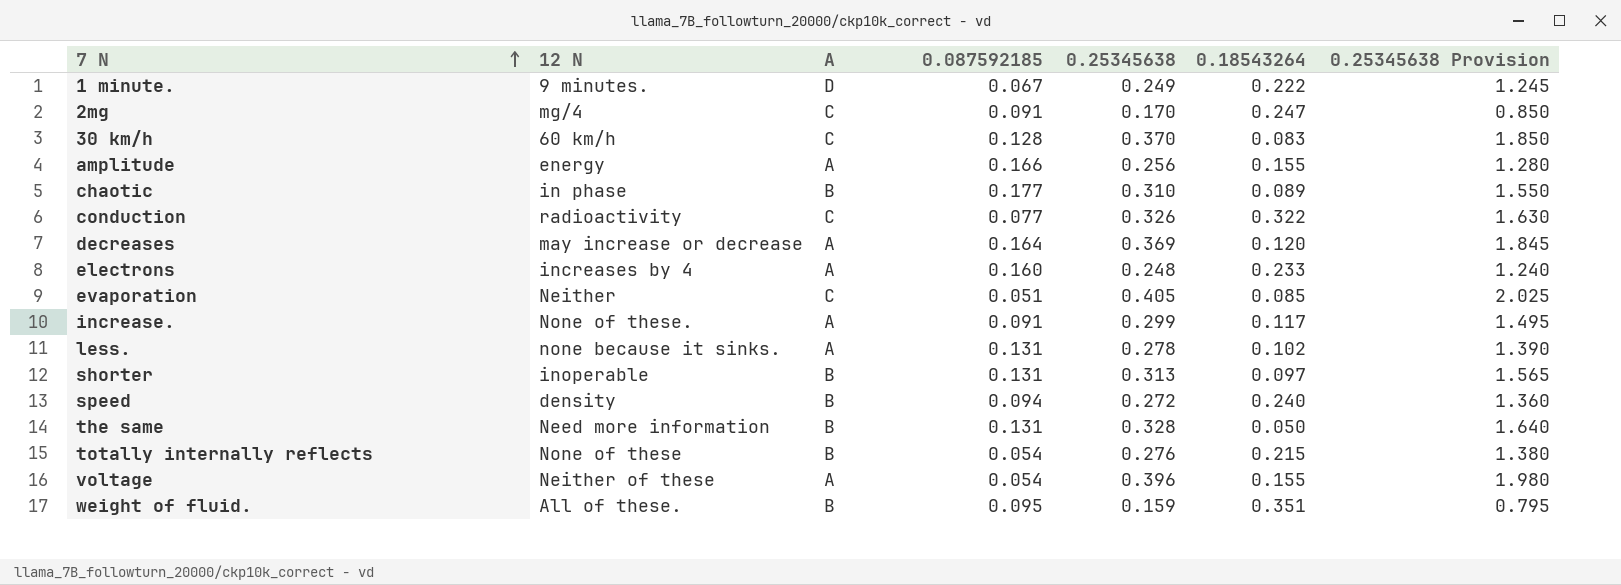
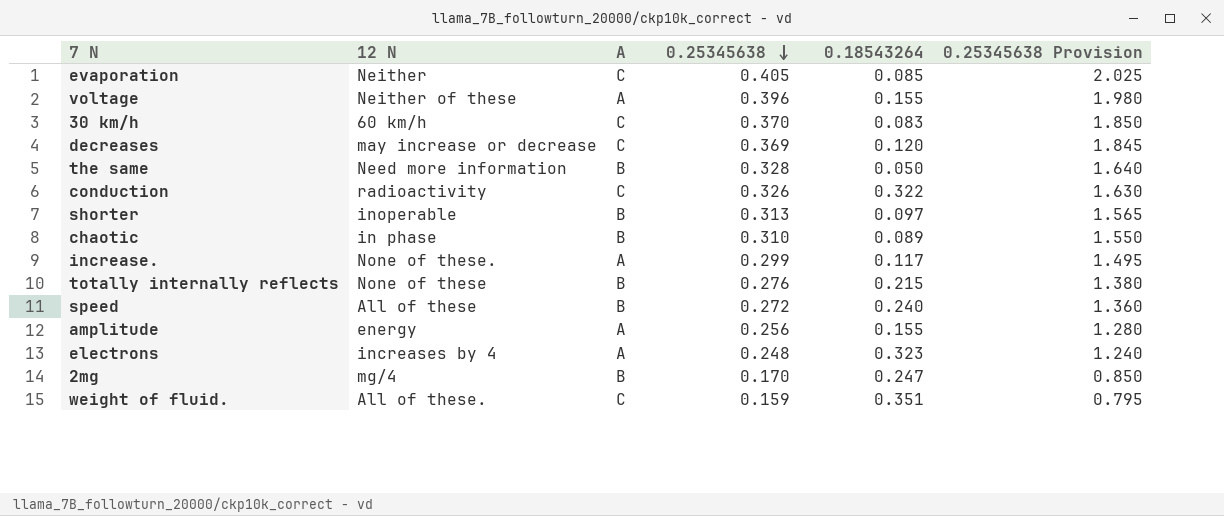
row order: 7 N ascending -> 0.25345638 descending
column 0.087592185 | position: 4 -> none
row 1 minute.: 9 minutes. | D | 0.067 | 0.249 | 0.222 | 1.245 -> none
row less.: none because it sinks. | A | 0.131 | 0.278 | 0.102 | 1.390 -> none
decreases | A: A -> C
speed | 12 N: density -> All of these
electrons | 0.18543264: 0.233 -> 0.323
2mg | A: C -> B
weight of fluid. | A: B -> C

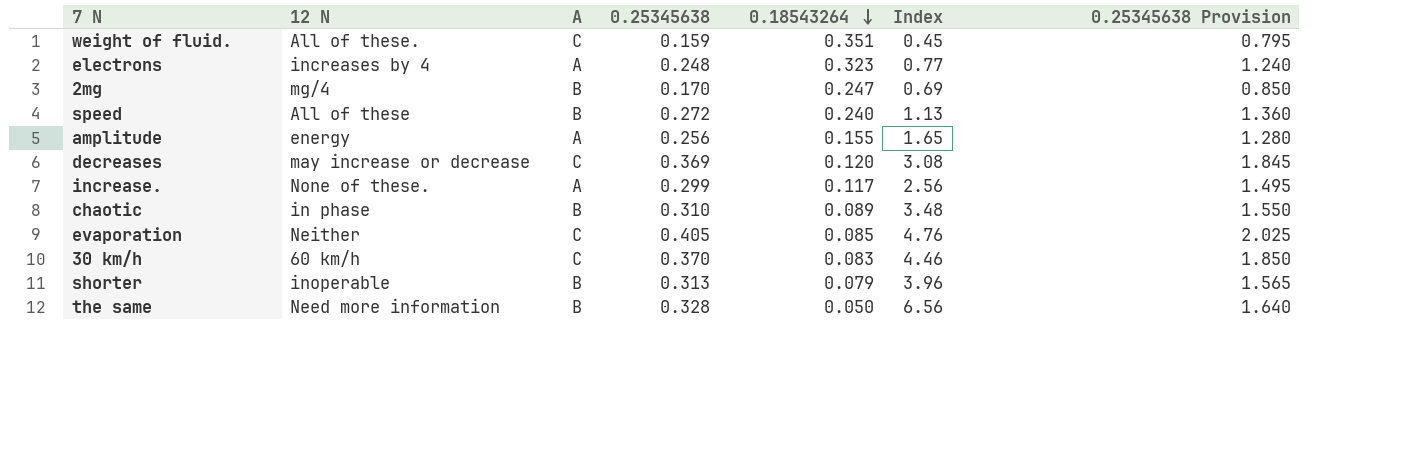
row order: 0.25345638 descending -> 0.18543264 descending
column Index | formula: none -> [0.25345638] / [0.18543264]
row voltage: Neither of these | A | 0.396 | 0.155 | 1.980 -> none
row conduction: radioactivity | C | 0.326 | 0.322 | 1.630 -> none
row totally internally reflects: None of these | B | 0.276 | 0.215 | 1.380 -> none
shorter | 0.18543264: 0.097 -> 0.079

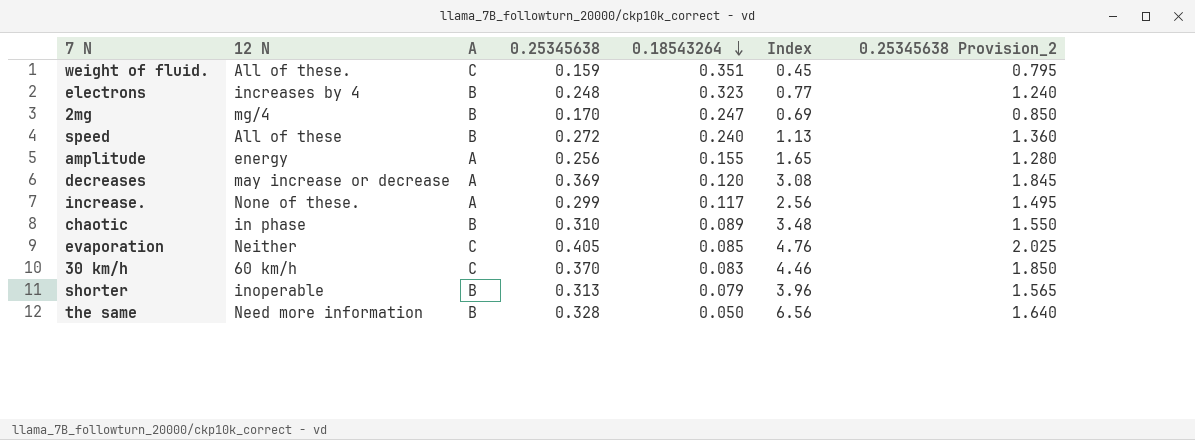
column name: 0.25345638 Provision -> 0.25345638 Provision_2
electrons | A: A -> B
decreases | A: C -> A

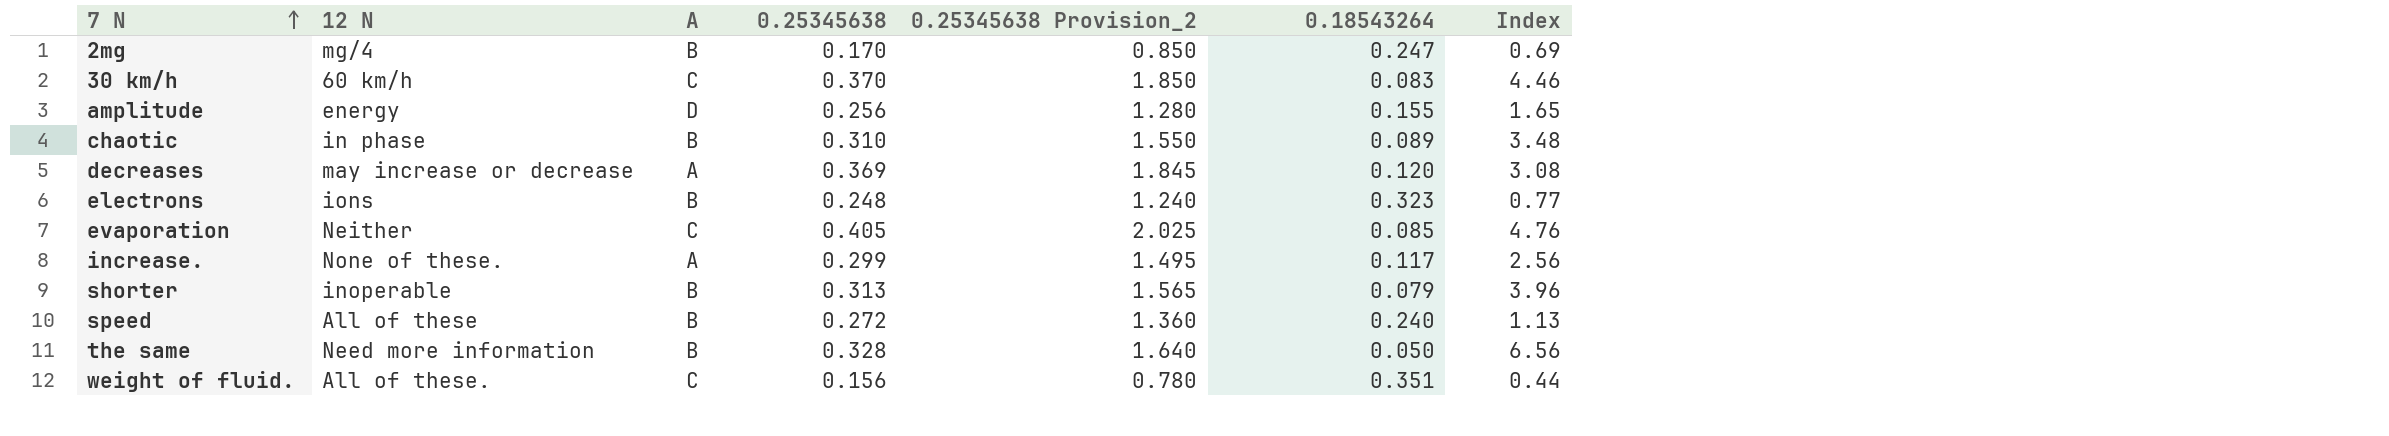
row order: 0.18543264 descending -> 7 N ascending
column 0.25345638 Provision_2 | position: 7 -> 5
amplitude | A: A -> D
electrons | 12 N: increases by 4 -> ions
weight of fluid. | 0.25345638: 0.159 -> 0.156
weight of fluid. | 0.25345638 Provision_2: 0.795 -> 0.780
weight of fluid. | Index: 0.45 -> 0.44

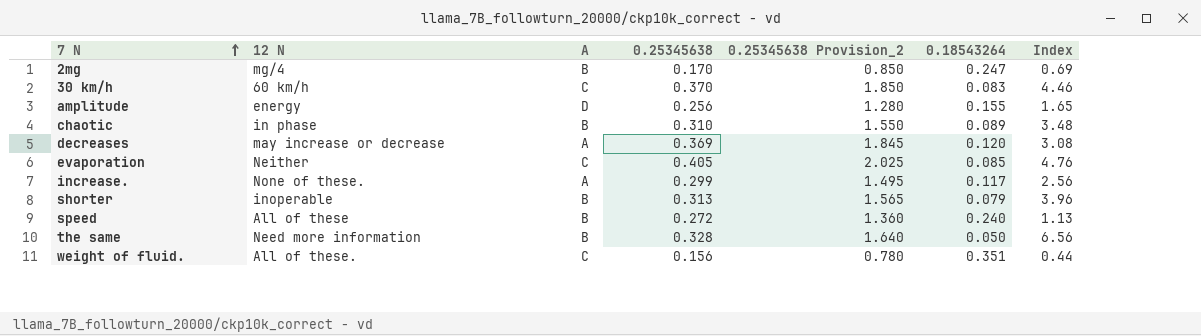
row electrons: ions | B | 0.248 | 1.240 | 0.323 | 0.77 -> none

